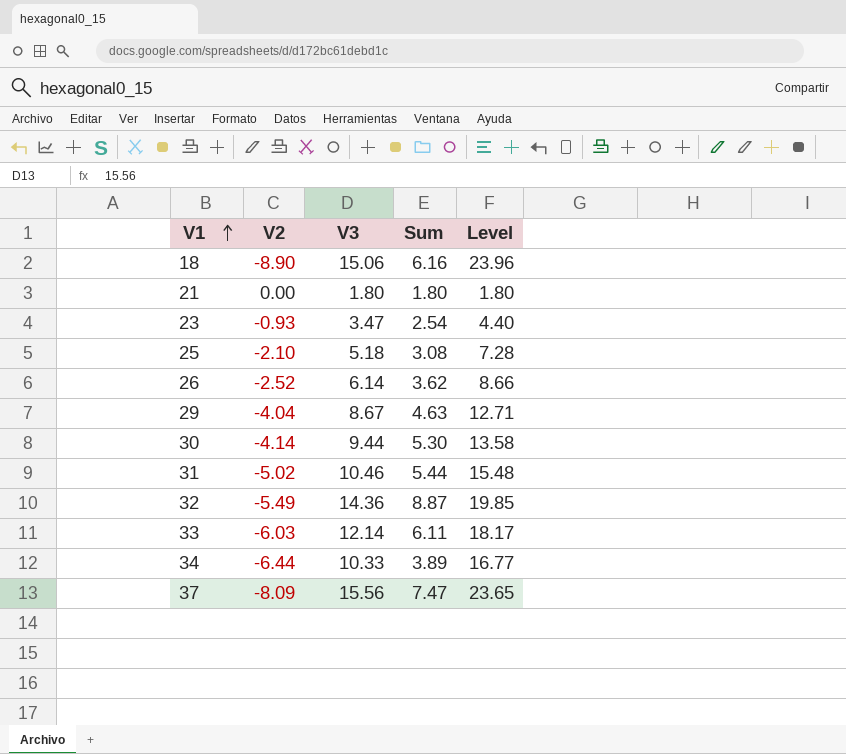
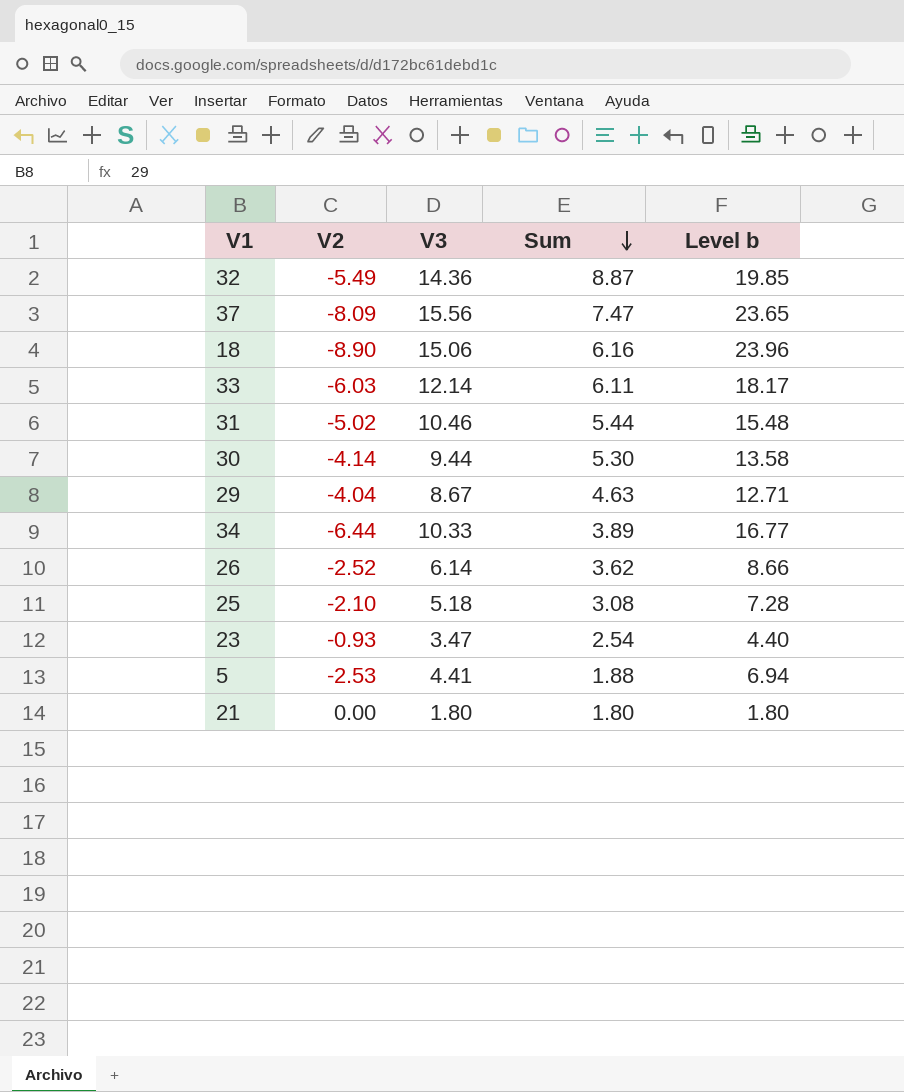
row order: V1 ascending -> Sum descending
column name: Level -> Level b
row 5: none -> -2.53 | 4.41 | 1.88 | 6.94

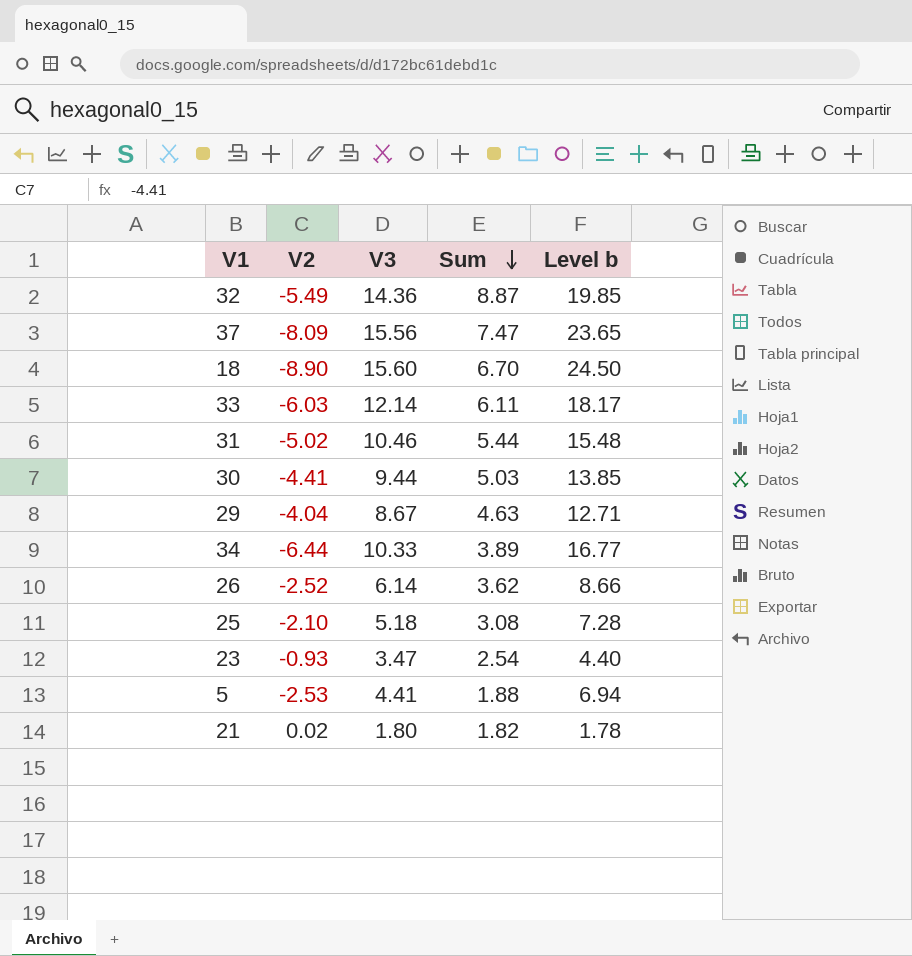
18 | V3: 15.06 -> 15.60
18 | Sum: 6.16 -> 6.70
18 | Level b: 23.96 -> 24.50
30 | V2: -4.14 -> -4.41
30 | Sum: 5.30 -> 5.03
30 | Level b: 13.58 -> 13.85
21 | V2: 0.00 -> 0.02
21 | Sum: 1.80 -> 1.82
21 | Level b: 1.80 -> 1.78

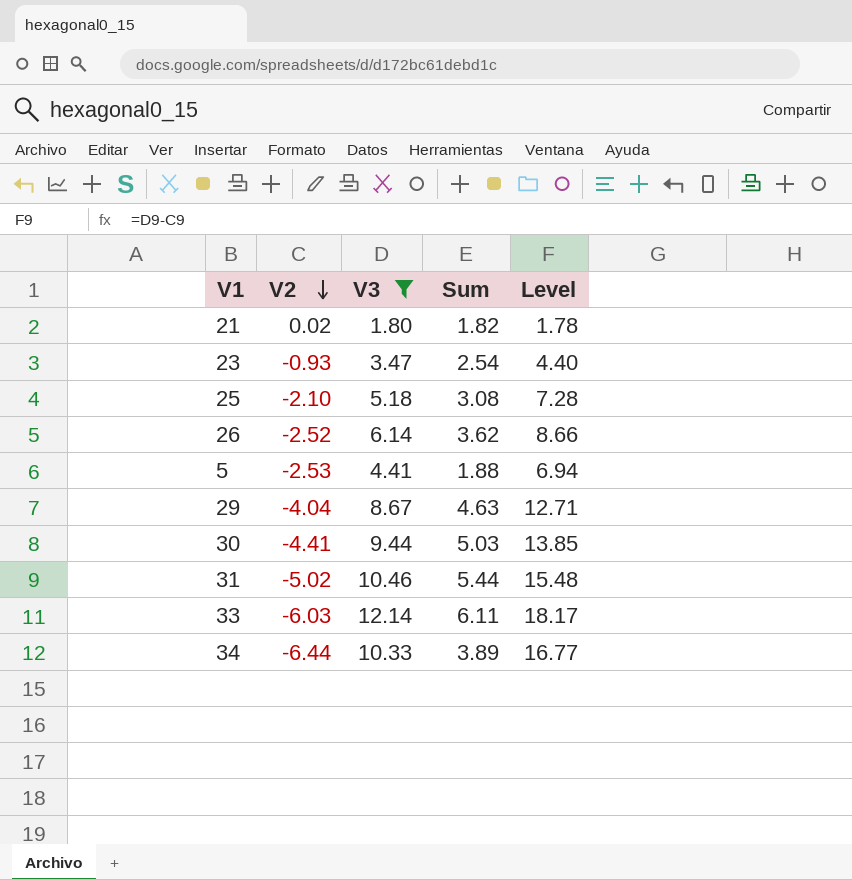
filter: none -> V3 <= 12.14
row order: Sum descending -> V2 descending
column name: Level b -> Level

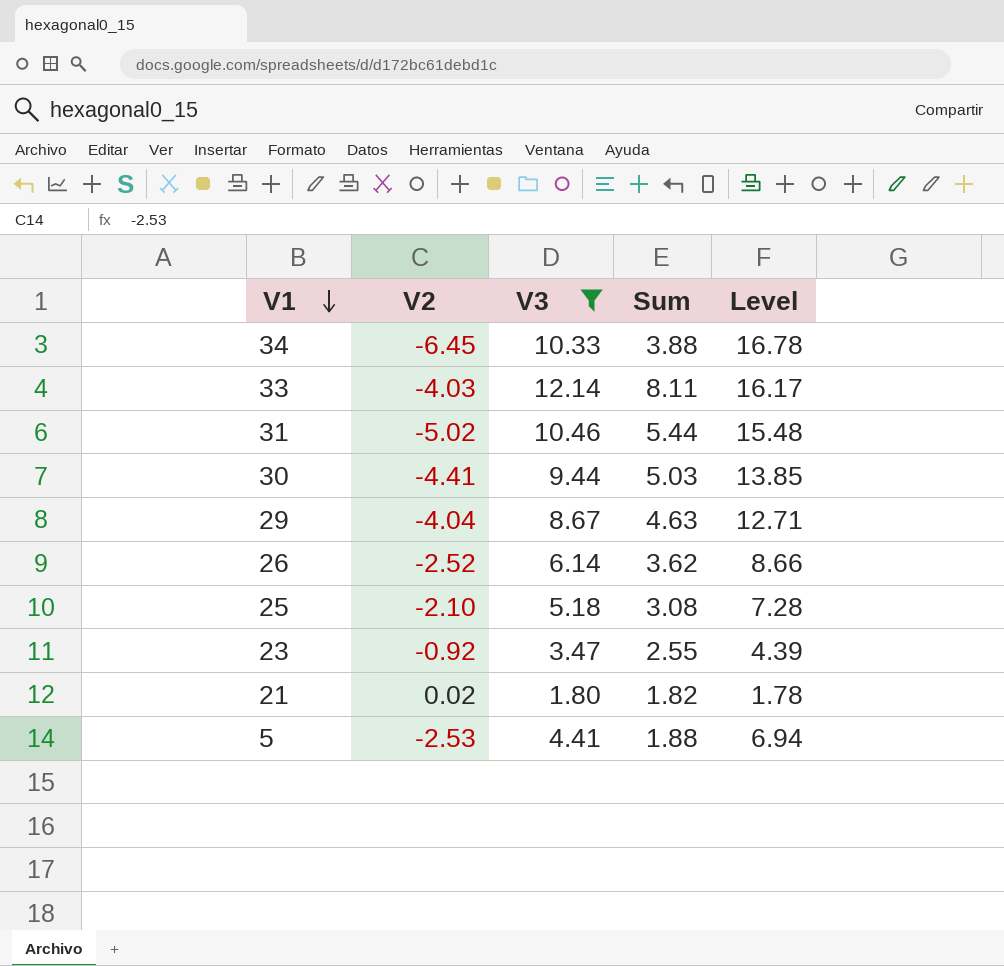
row order: V2 descending -> V1 descending
34 | V2: -6.44 -> -6.45
34 | Sum: 3.89 -> 3.88
34 | Level: 16.77 -> 16.78
33 | V2: -6.03 -> -4.03
33 | Sum: 6.11 -> 8.11
33 | Level: 18.17 -> 16.17
23 | V2: -0.93 -> -0.92
23 | Sum: 2.54 -> 2.55
23 | Level: 4.40 -> 4.39

